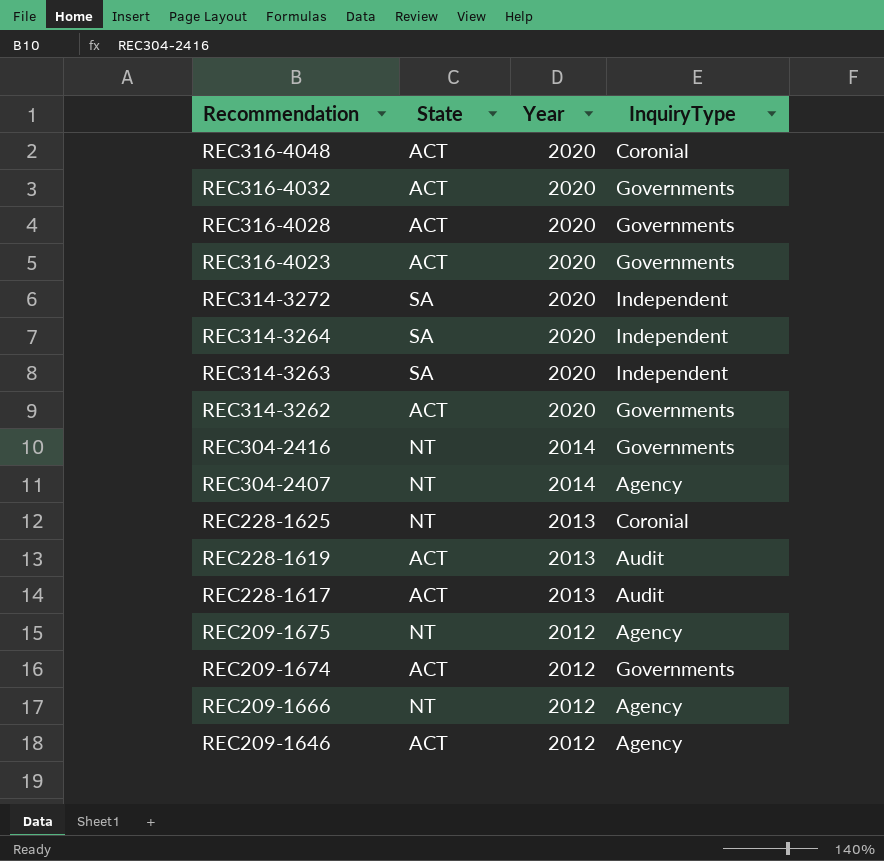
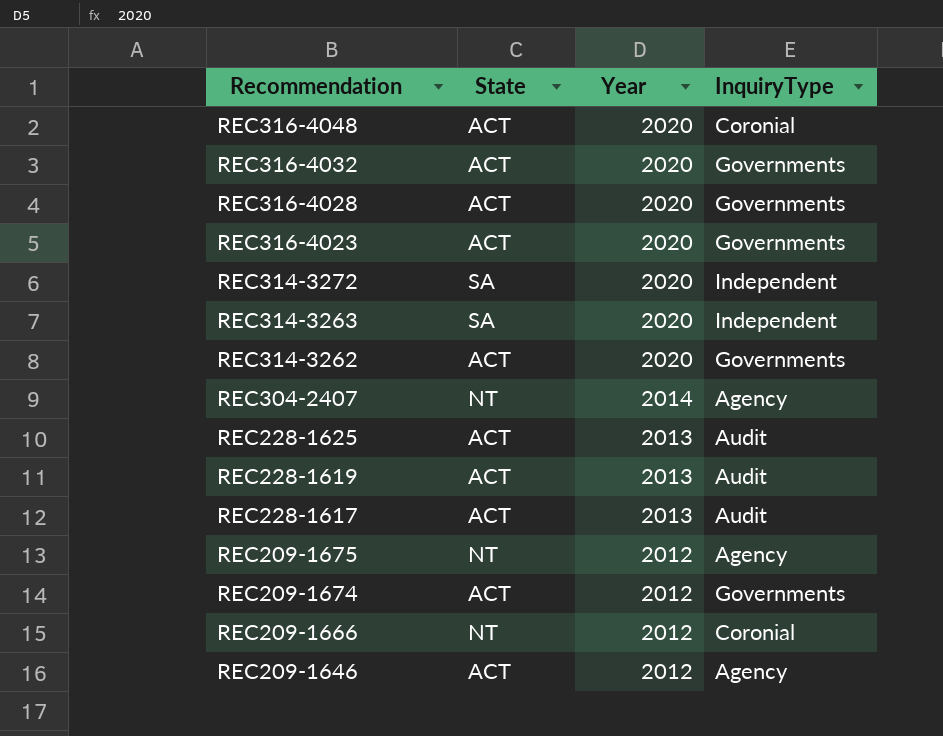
row REC314-3264: SA | 2020 | Independent -> none
row REC304-2416: NT | 2014 | Governments -> none
REC228-1625 | State: NT -> ACT
REC228-1625 | InquiryType: Coronial -> Audit
REC209-1666 | InquiryType: Agency -> Coronial

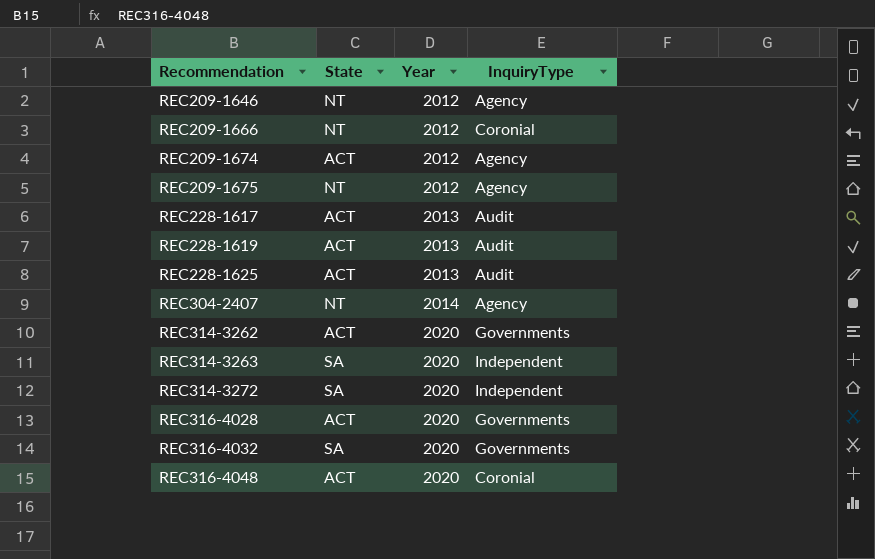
row order: Recommendation descending -> Recommendation ascending
row REC316-4023: ACT | 2020 | Governments -> none
REC209-1646 | State: ACT -> NT
REC209-1674 | InquiryType: Governments -> Agency
REC316-4032 | State: ACT -> SA

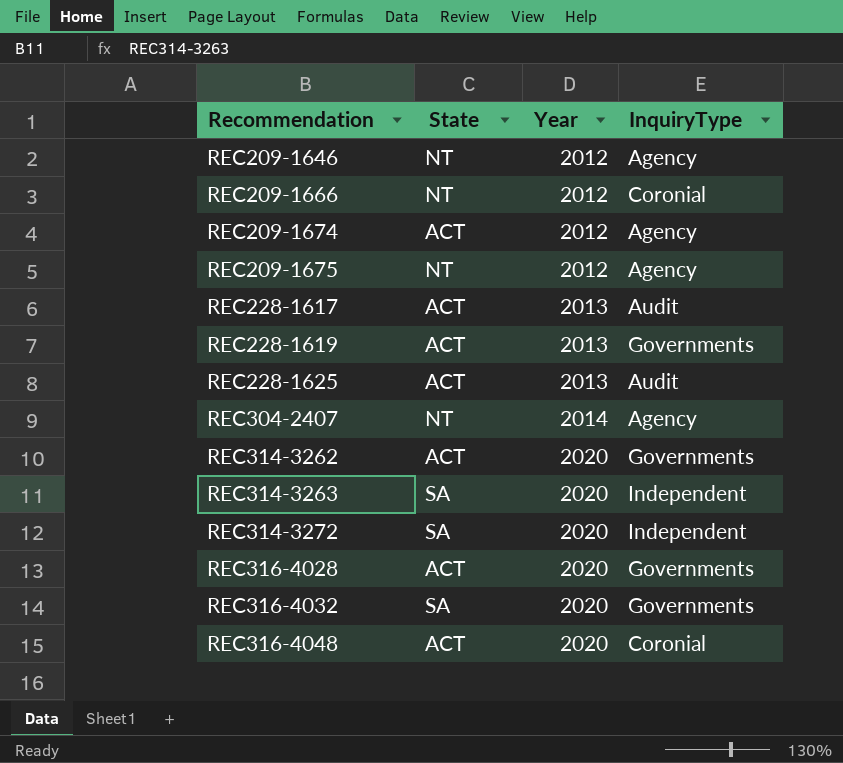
REC228-1619 | InquiryType: Audit -> Governments

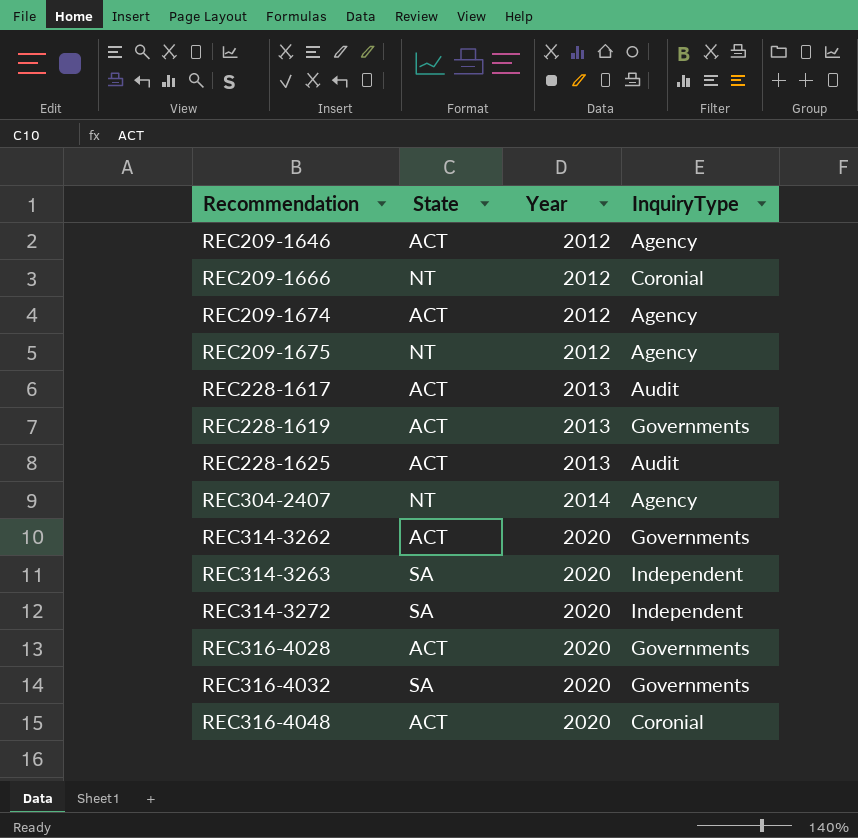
REC209-1646 | State: NT -> ACT

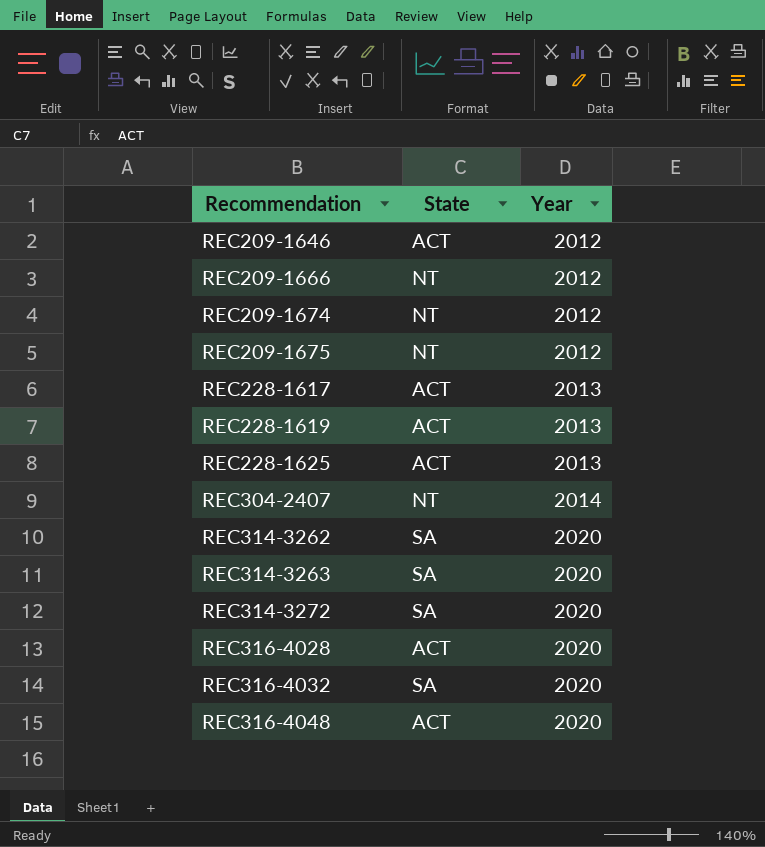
column InquiryType | position: 4 -> none
REC209-1674 | State: ACT -> NT
REC314-3262 | State: ACT -> SA

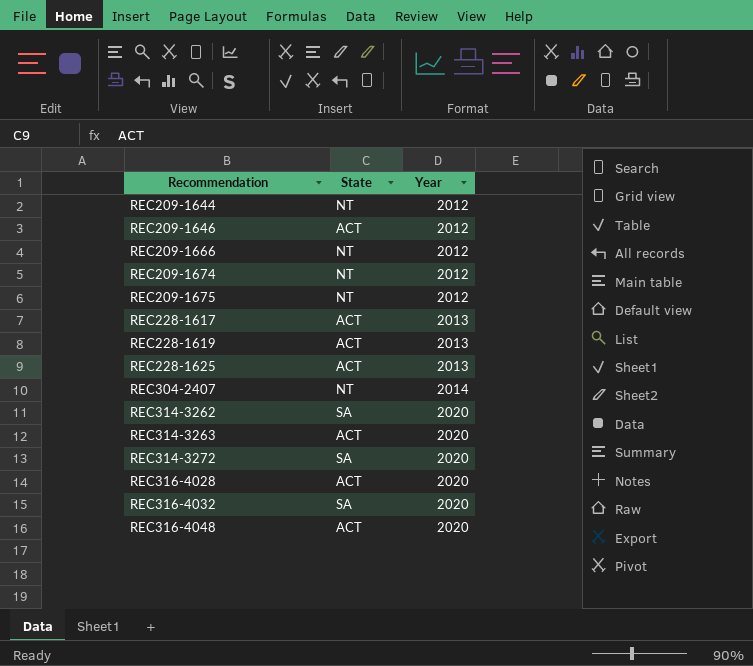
row REC209-1644: none -> NT | 2012
REC314-3263 | State: SA -> ACT

